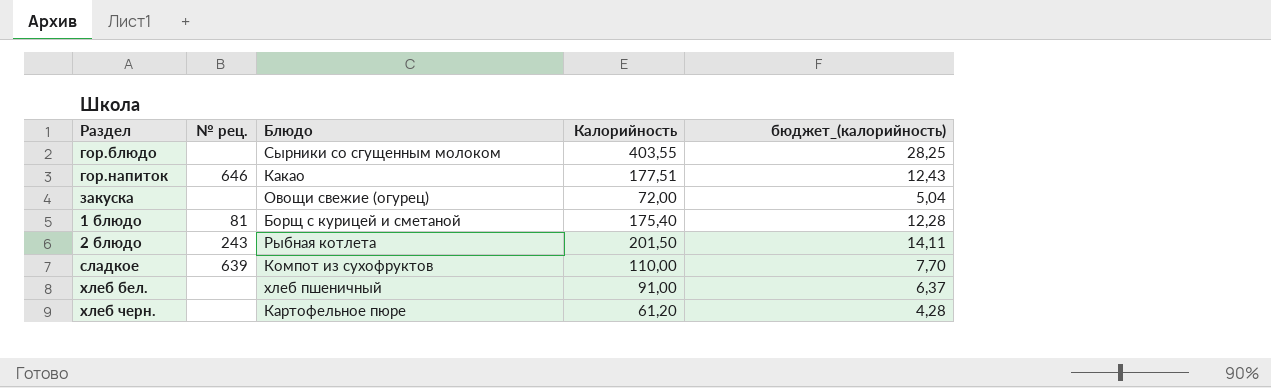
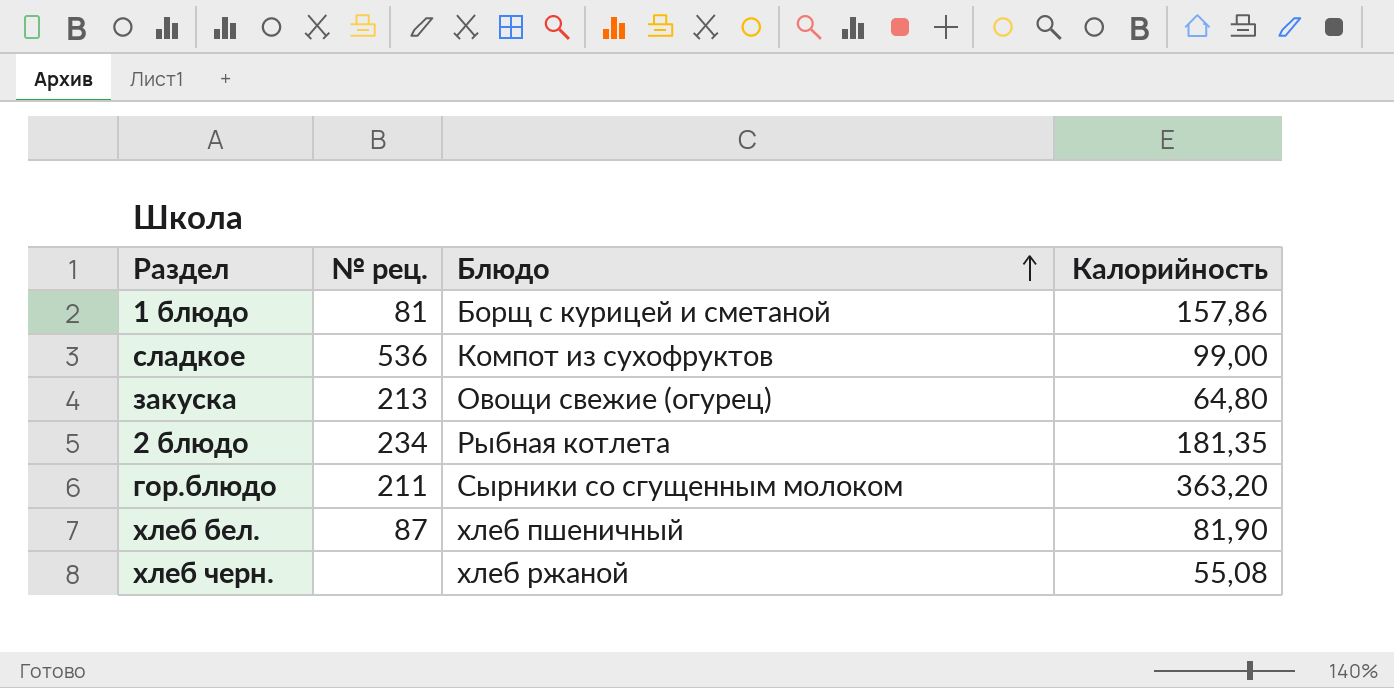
row order: none -> Блюдо ascending
column бюджет_(калорийность) | formula: [Калорийность] * 0,07 -> none
row гор.напиток: 646 | Какао | 177,51 | 12,43 -> none
1 блюдо | Калорийность: 175,40 -> 157,86
сладкое | № рец.: 639 -> 536
сладкое | Калорийность: 110,00 -> 99,00
закуска | № рец.: none -> 213
закуска | Калорийность: 72,00 -> 64,80
2 блюдо | № рец.: 243 -> 234
2 блюдо | Калорийность: 201,50 -> 181,35
гор.блюдо | № рец.: none -> 211
гор.блюдо | Калорийность: 403,55 -> 363,20
хлеб бел. | № рец.: none -> 87
хлеб бел. | Калорийность: 91,00 -> 81,90
хлеб черн. | Блюдо: Картофельное пюре -> хлеб ржаной
хлеб черн. | Калорийность: 61,20 -> 55,08

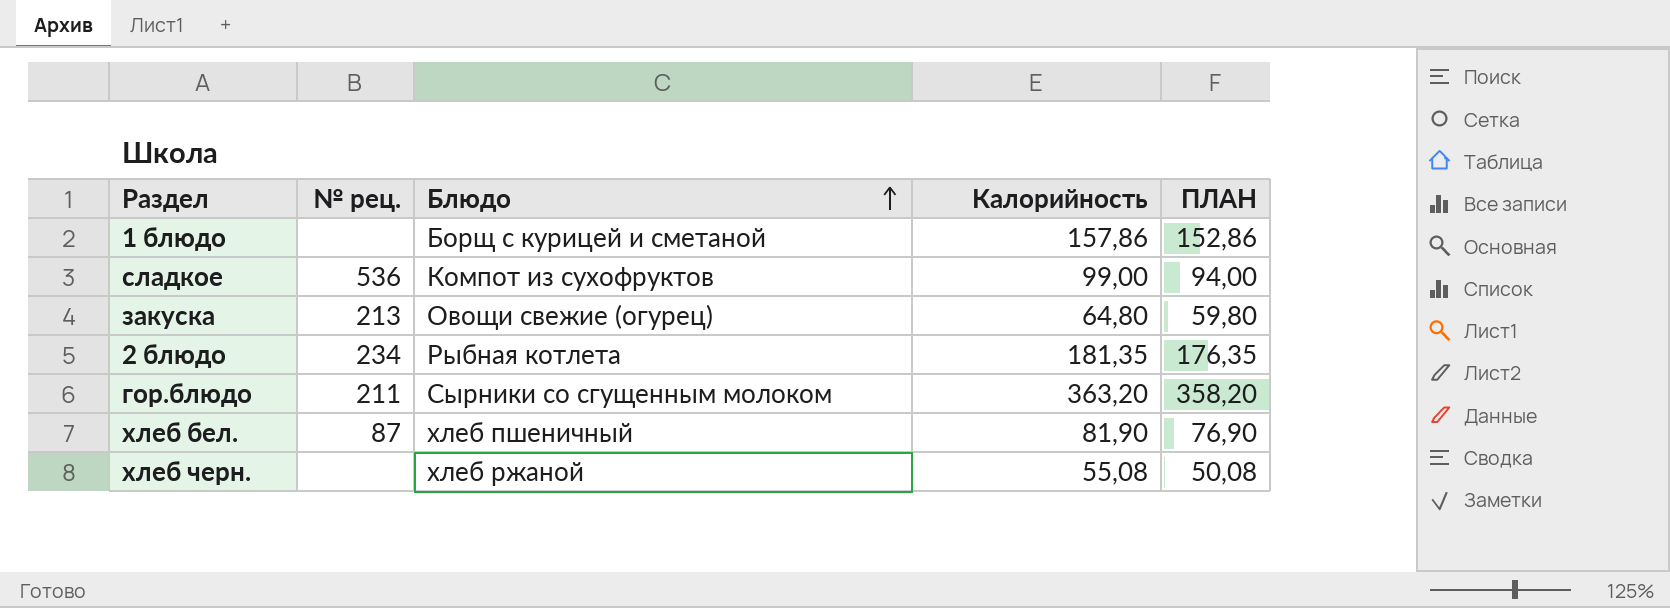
column ПЛАН | formula: none -> [Калорийность] - 5
1 блюдо | № рец.: 81 -> none

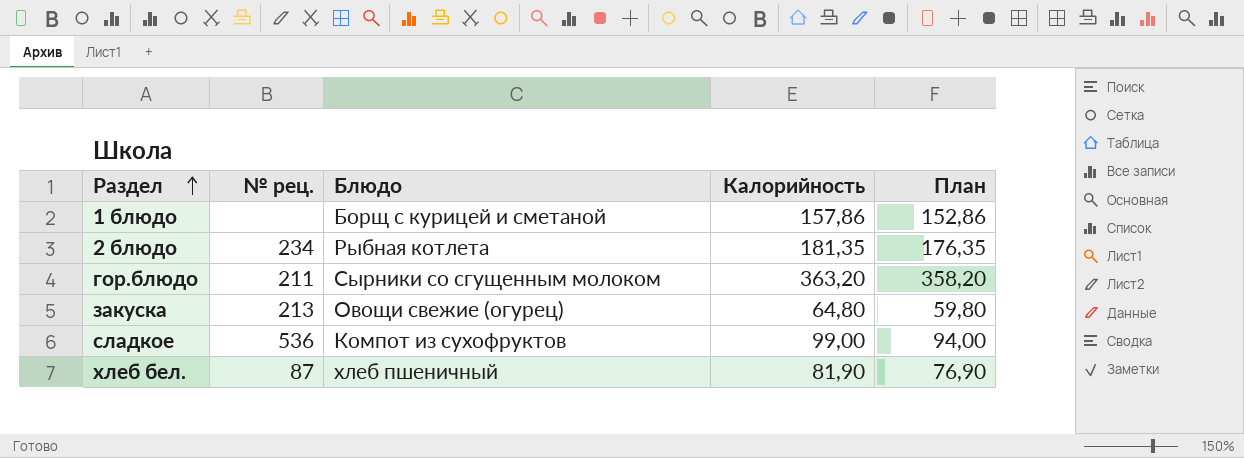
row order: Блюдо ascending -> Раздел ascending
column name: ПЛАН -> План
row хлеб черн.: none | хлеб ржаной | 55,08 | 50,08 -> none

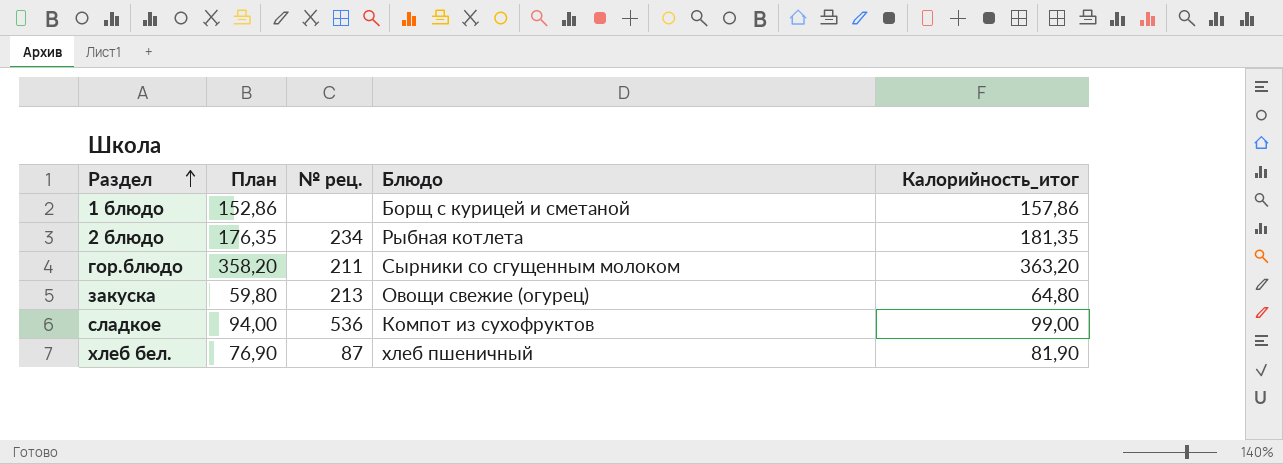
column План | position: 5 -> 2
column name: Калорийность -> Калорийность_итог

